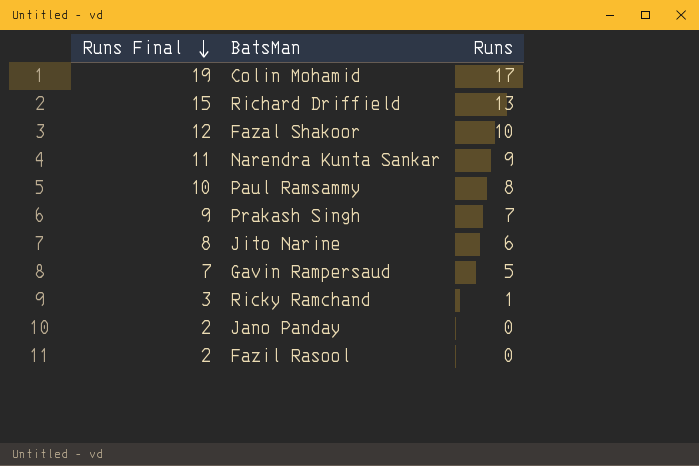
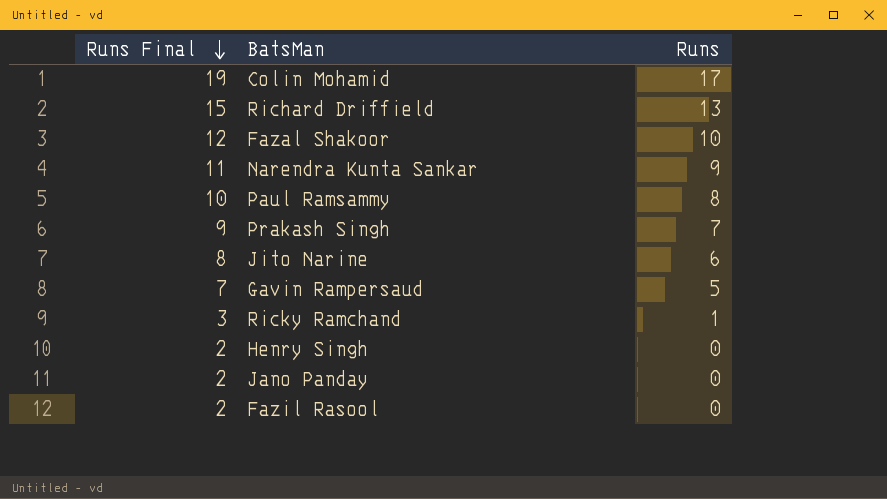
row Henry Singh: none -> 2 | 0

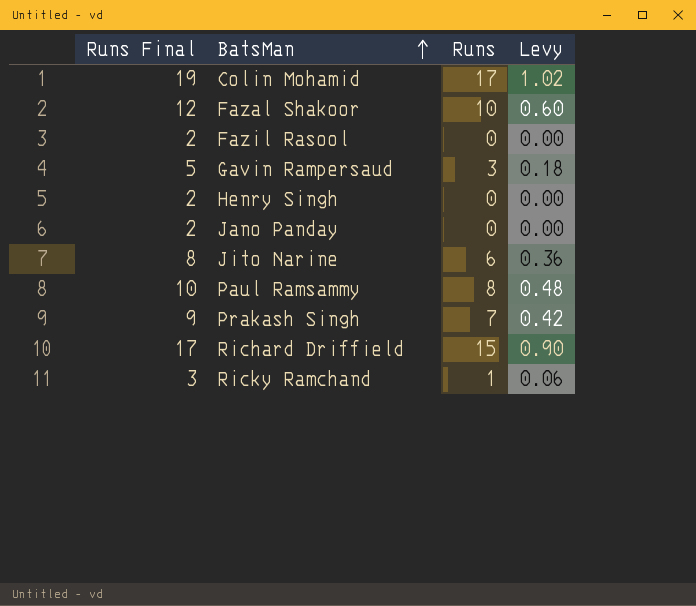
row order: Runs Final descending -> BatsMan ascending
column Levy | formula: none -> [Runs] * 0.06
row Narendra Kunta Sankar: 11 | 9 -> none
Gavin Rampersaud | Runs Final: 7 -> 5
Gavin Rampersaud | Runs: 5 -> 3
Richard Driffield | Runs Final: 15 -> 17
Richard Driffield | Runs: 13 -> 15

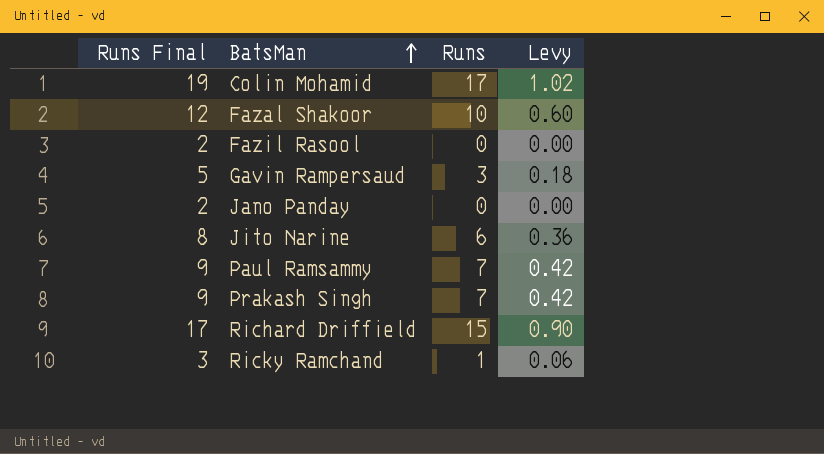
row Henry Singh: 2 | 0 | 0.00 -> none
Paul Ramsammy | Runs Final: 10 -> 9
Paul Ramsammy | Runs: 8 -> 7
Paul Ramsammy | Levy: 0.48 -> 0.42

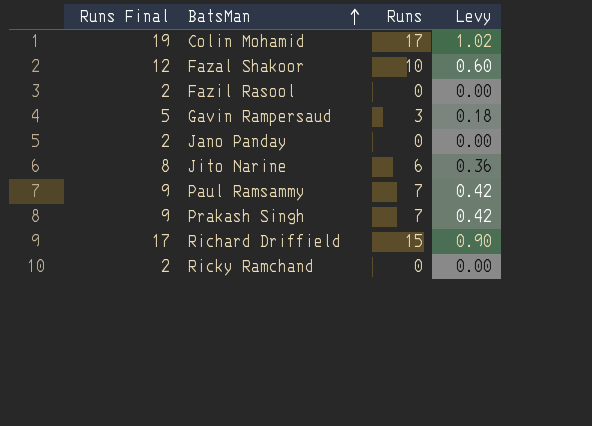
Ricky Ramchand | Runs Final: 3 -> 2
Ricky Ramchand | Runs: 1 -> 0
Ricky Ramchand | Levy: 0.06 -> 0.00

